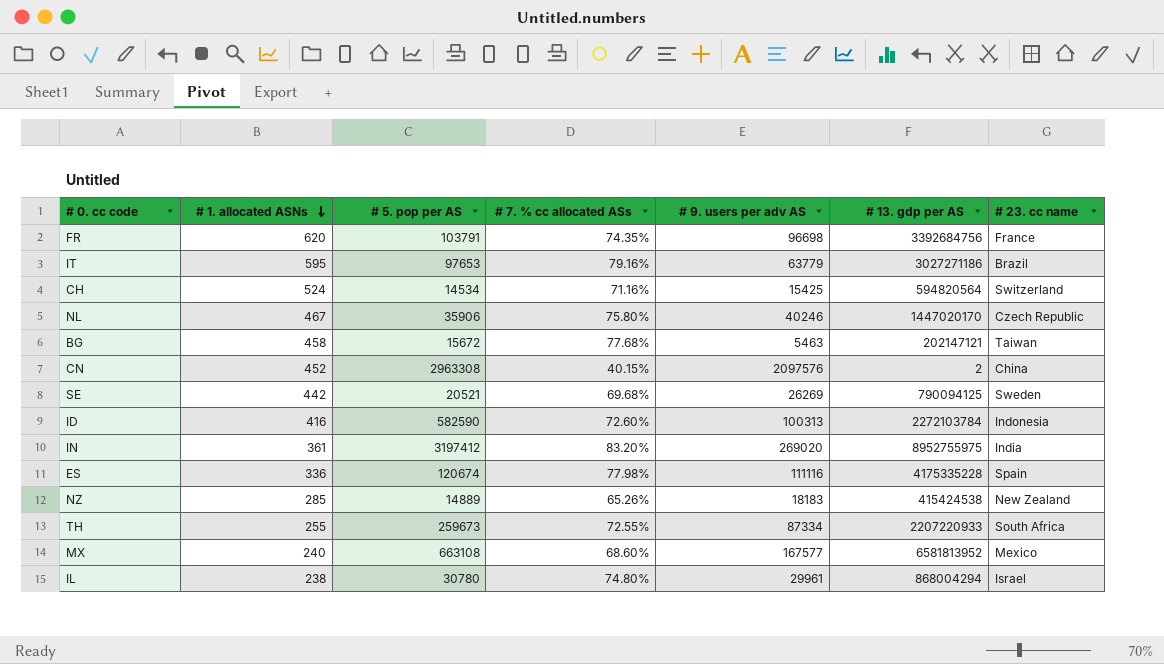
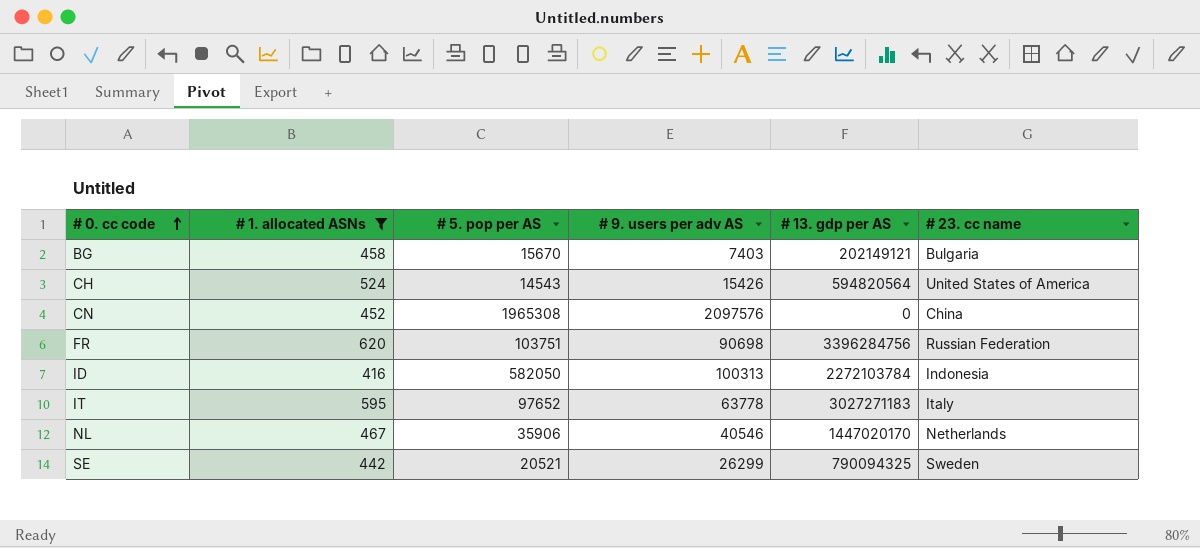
filter: none -> # 1. allocated ASNs >= 416
row order: # 1. allocated ASNs descending -> # 0. cc code ascending
column # 7. % cc allocated ASs | position: 4 -> none
BG | # 5. pop per AS: 15672 -> 15670
BG | # 9. users per adv AS: 5463 -> 7403
BG | # 13. gdp per AS: 202147121 -> 202149121
BG | # 23. cc name: Taiwan -> Bulgaria
CH | # 5. pop per AS: 14534 -> 14543
CH | # 9. users per adv AS: 15425 -> 15426
CH | # 23. cc name: Switzerland -> United States of America
CN | # 5. pop per AS: 2963308 -> 1965308
CN | # 13. gdp per AS: 2 -> 0
FR | # 5. pop per AS: 103791 -> 103751
FR | # 9. users per adv AS: 96698 -> 90698
FR | # 13. gdp per AS: 3392684756 -> 3396284756
FR | # 23. cc name: France -> Russian Federation
ID | # 5. pop per AS: 582590 -> 582050
IT | # 5. pop per AS: 97653 -> 97652
IT | # 9. users per adv AS: 63779 -> 63778
IT | # 13. gdp per AS: 3027271186 -> 3027271183
IT | # 23. cc name: Brazil -> Italy
NL | # 9. users per adv AS: 40246 -> 40546
NL | # 23. cc name: Czech Republic -> Netherlands
SE | # 9. users per adv AS: 26269 -> 26299
SE | # 13. gdp per AS: 790094125 -> 790094325

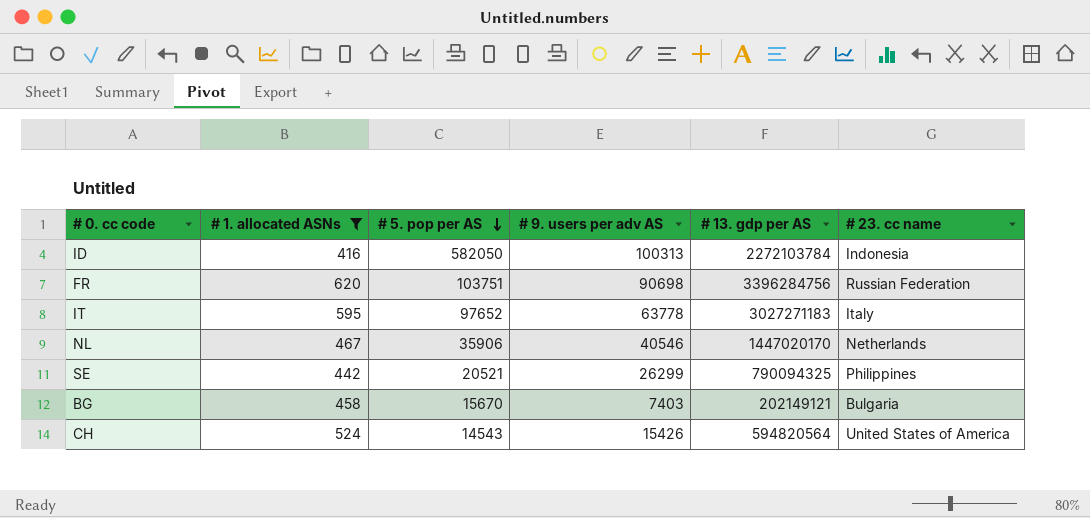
row order: # 0. cc code ascending -> # 5. pop per AS descending
row CN: 452 | 1965308 | 2097576 | 0 | China -> none
SE | # 23. cc name: Sweden -> Philippines

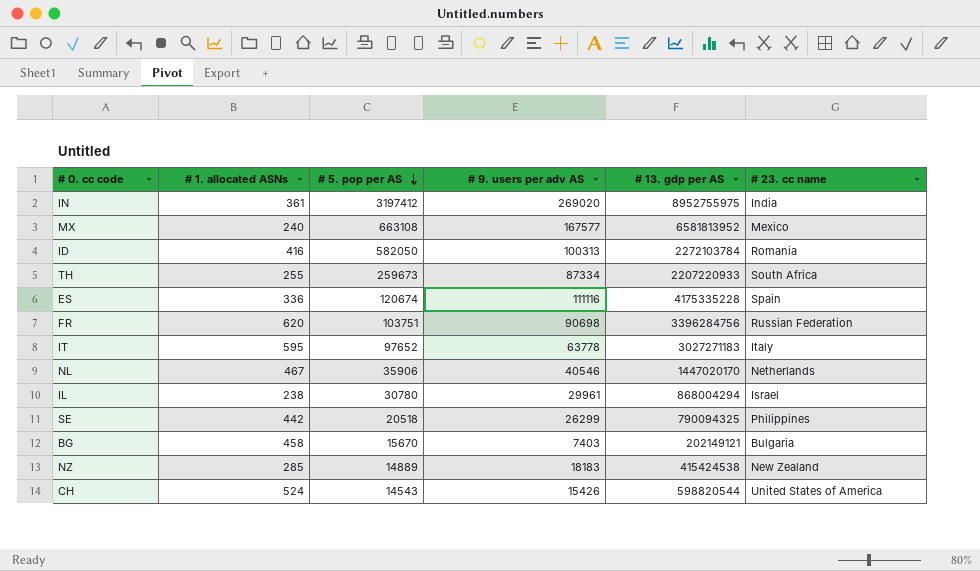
filter: # 1. allocated ASNs >= 416 -> none
ID | # 23. cc name: Indonesia -> Romania
SE | # 5. pop per AS: 20521 -> 20518
CH | # 13. gdp per AS: 594820564 -> 598820544

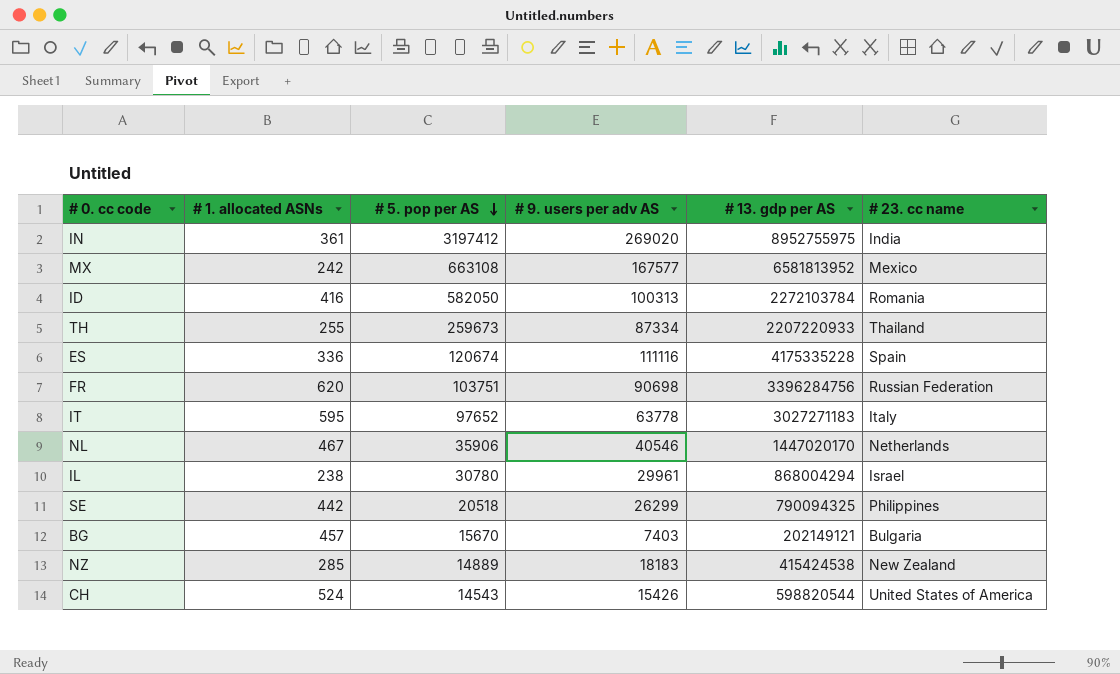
MX | # 1. allocated ASNs: 240 -> 242
TH | # 23. cc name: South Africa -> Thailand
BG | # 1. allocated ASNs: 458 -> 457

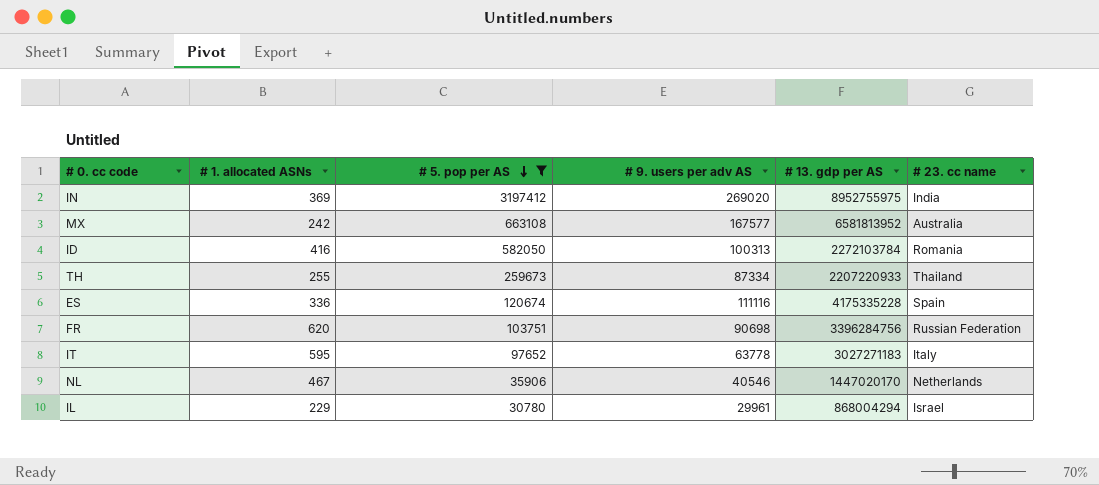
filter: none -> # 5. pop per AS >= 30780
IN | # 1. allocated ASNs: 361 -> 369
MX | # 23. cc name: Mexico -> Australia
IL | # 1. allocated ASNs: 238 -> 229

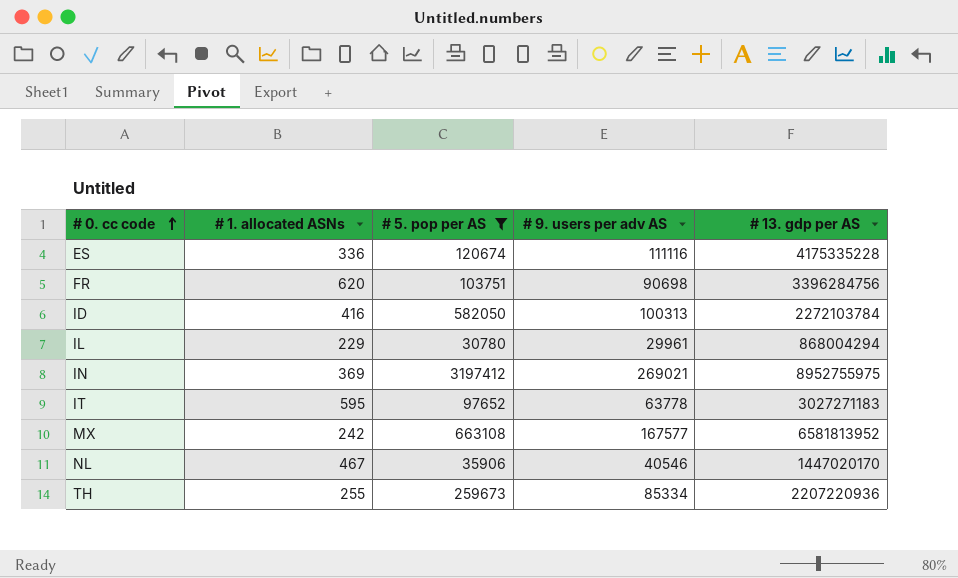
row order: # 5. pop per AS descending -> # 0. cc code ascending
column # 23. cc name | position: 6 -> none
IN | # 9. users per adv AS: 269020 -> 269021
TH | # 9. users per adv AS: 87334 -> 85334
TH | # 13. gdp per AS: 2207220933 -> 2207220936

